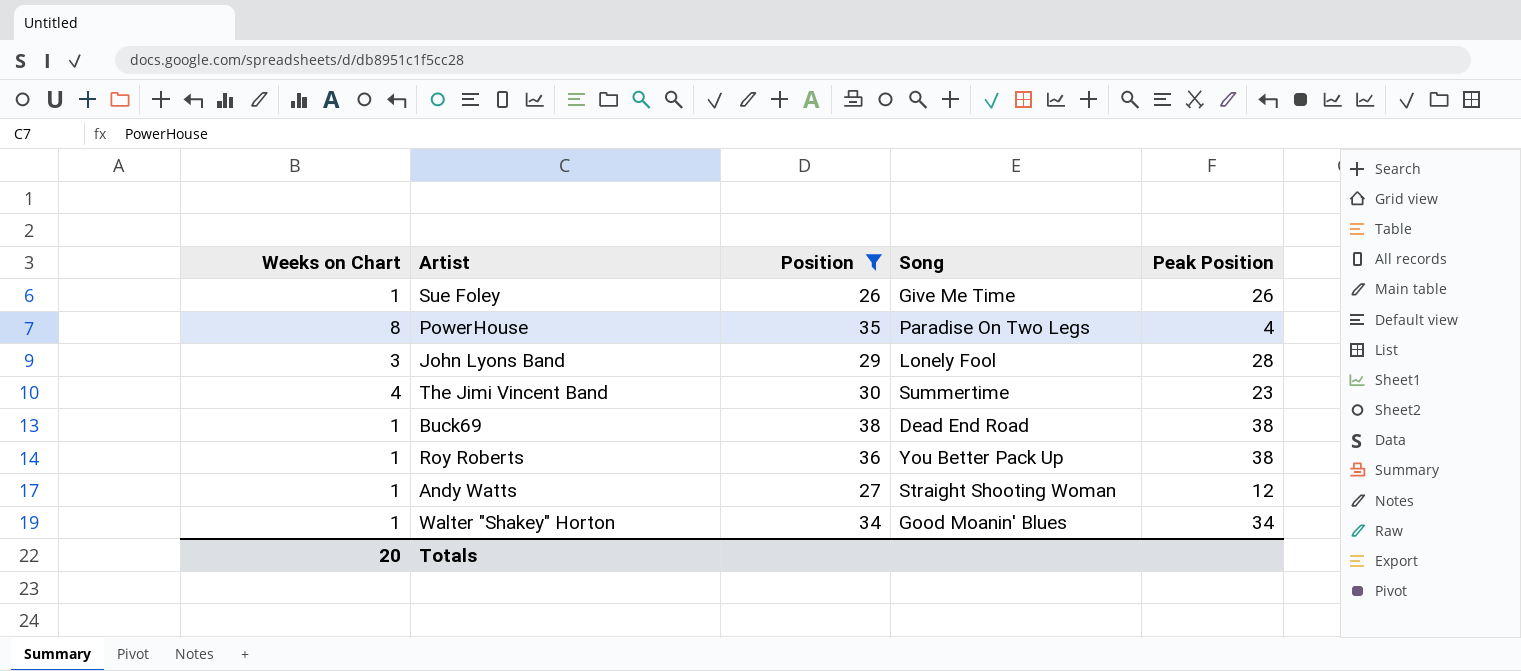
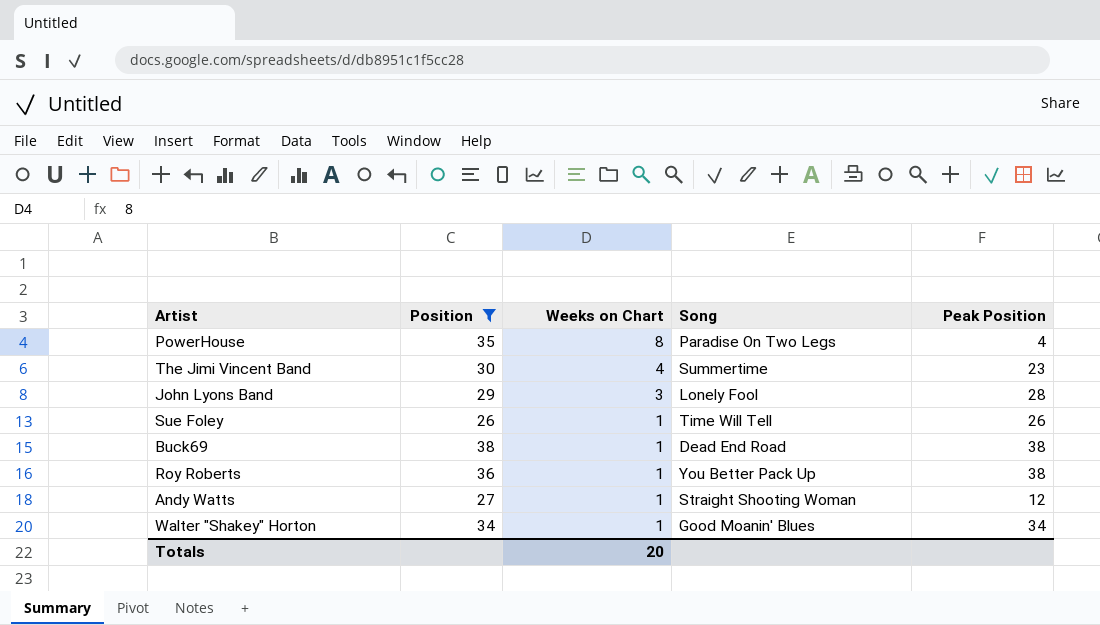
row order: none -> Weeks on Chart descending
column Weeks on Chart | position: 1 -> 3
Sue Foley | Song: Give Me Time -> Time Will Tell

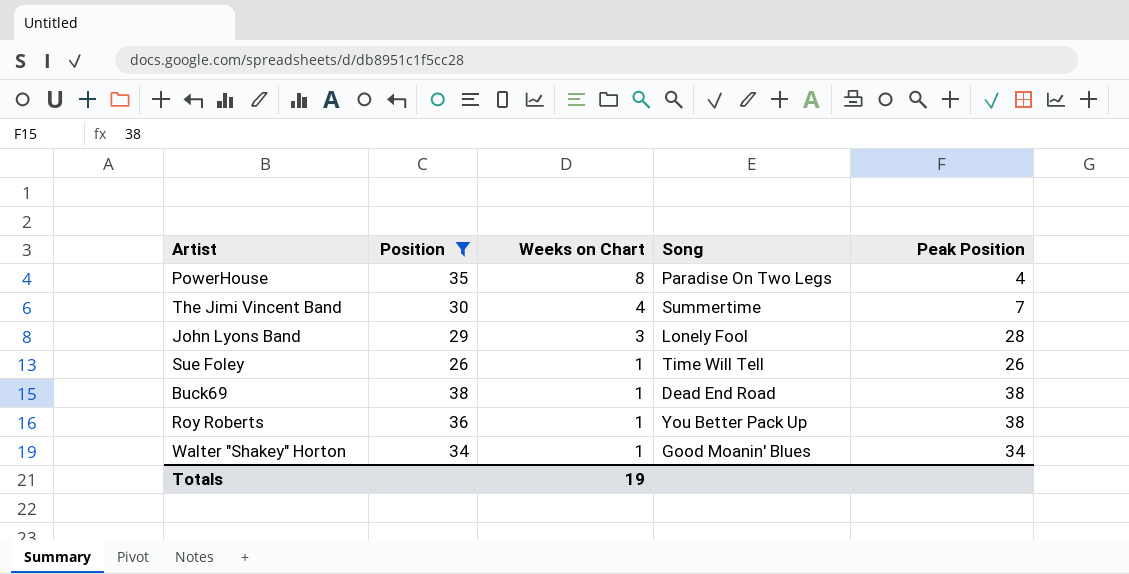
row Andy Watts: 27 | 1 | Straight Shooting Woman | 12 -> none
The Jimi Vincent Band | Peak Position: 23 -> 7
Totals | Weeks on Chart: 20 -> 19

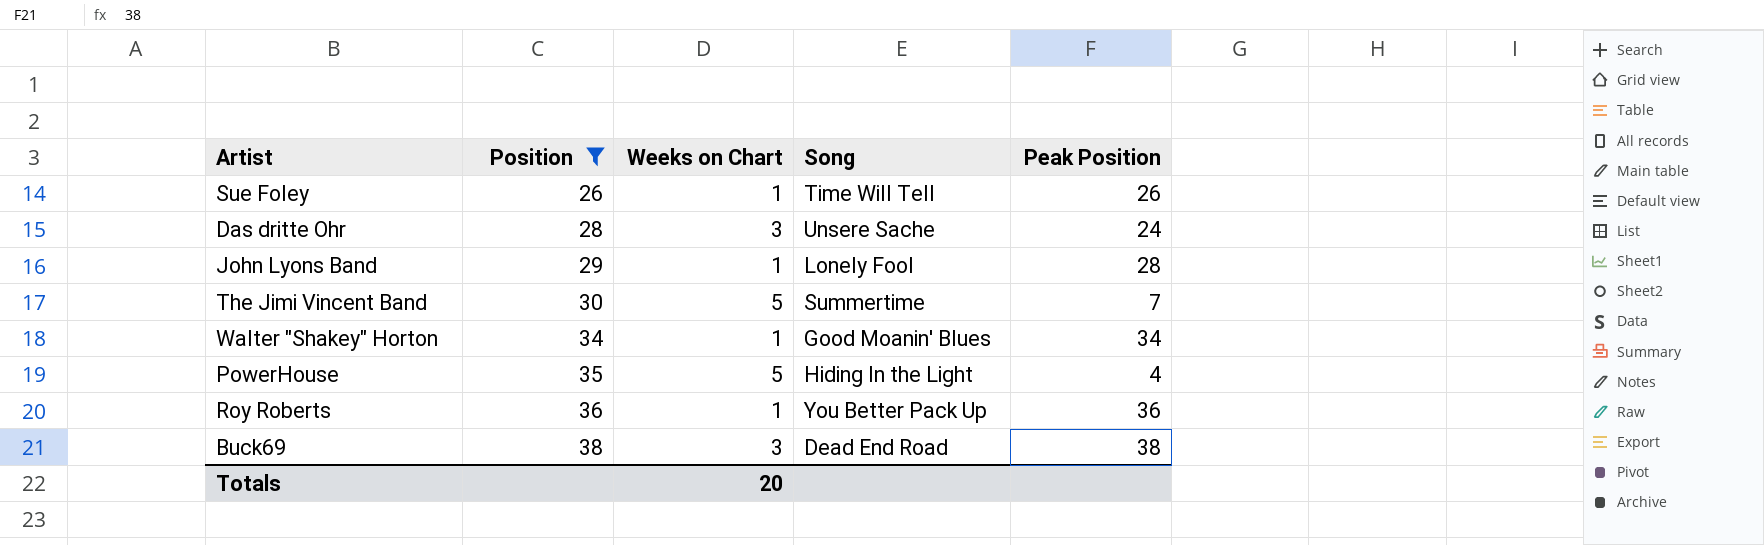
row order: Weeks on Chart descending -> Position ascending
row Das dritte Ohr: none -> 28 | 3 | Unsere Sache | 24
John Lyons Band | Weeks on Chart: 3 -> 1
The Jimi Vincent Band | Weeks on Chart: 4 -> 5
PowerHouse | Weeks on Chart: 8 -> 5
PowerHouse | Song: Paradise On Two Legs -> Hiding In the Light
Roy Roberts | Peak Position: 38 -> 36
Buck69 | Weeks on Chart: 1 -> 3
Totals | Weeks on Chart: 19 -> 20

